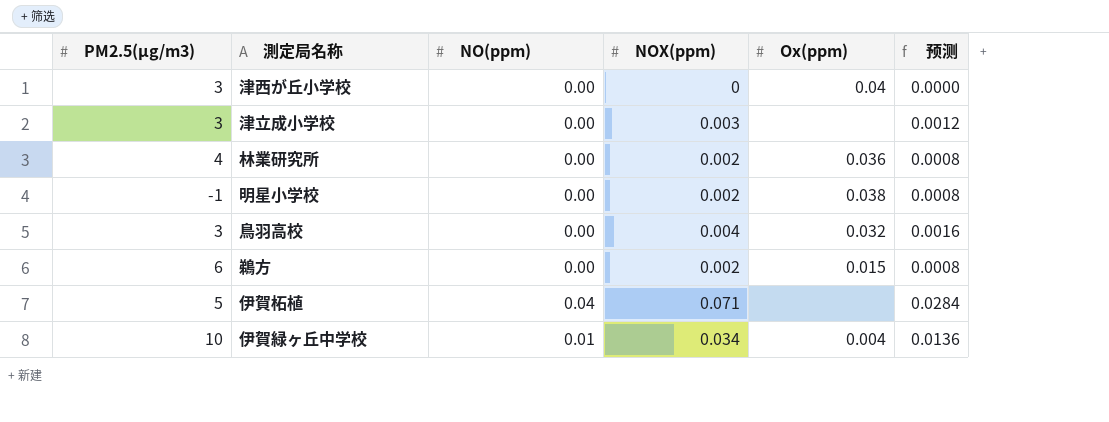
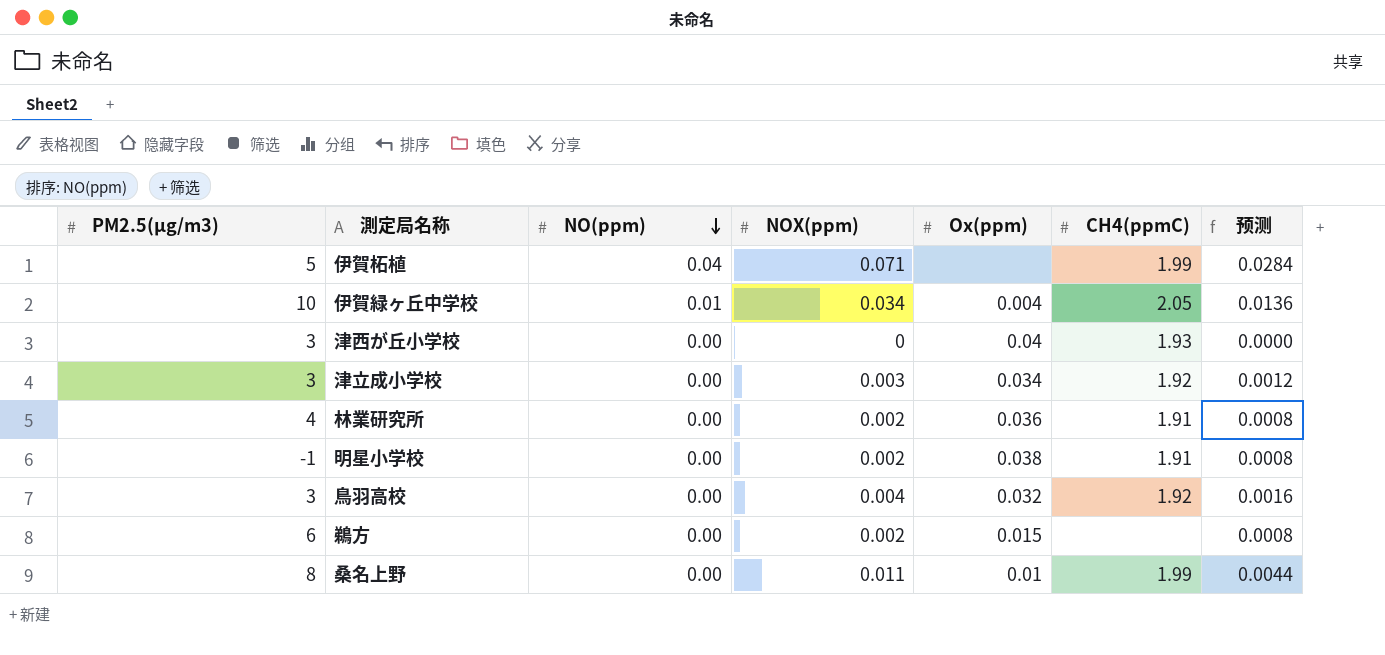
row order: none -> NO(ppm) descending
column CH4(ppmC) | position: none -> 6
津立成小学校 | Ox(ppm): none -> 0.034
row 桑名上野: none -> 8 | 0.00 | 0.011 | 0.01 | 1.99 | 0.0044

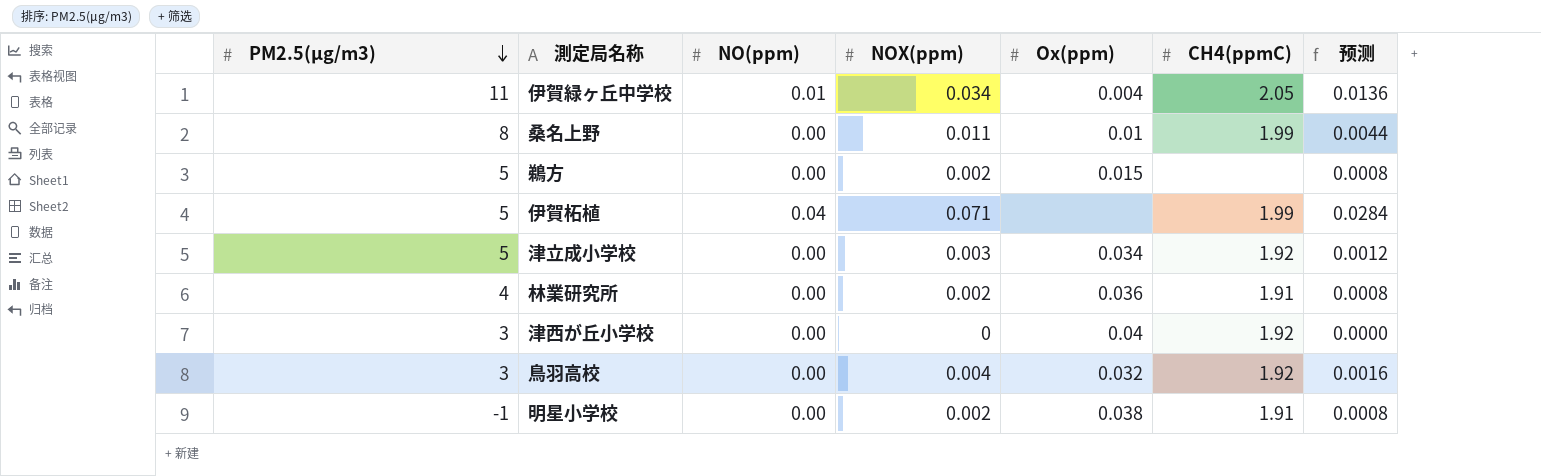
row order: NO(ppm) descending -> PM2.5(μg/m3) descending
伊賀緑ヶ丘中学校 | PM2.5(μg/m3): 10 -> 11
鵜方 | PM2.5(μg/m3): 6 -> 5
津立成小学校 | PM2.5(μg/m3): 3 -> 5
津西が丘小学校 | CH4(ppmC): 1.93 -> 1.92

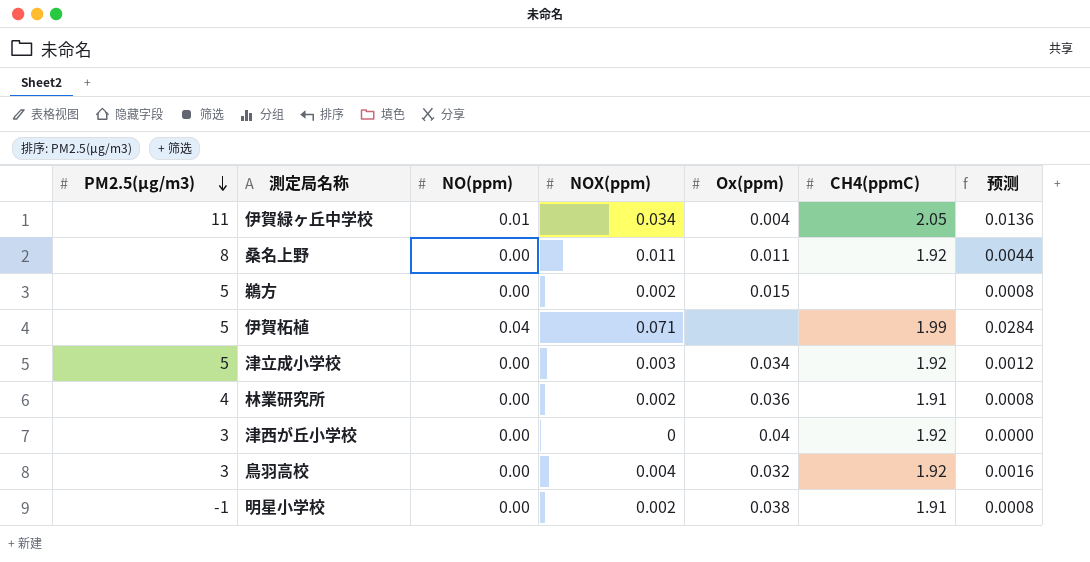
桑名上野 | Ox(ppm): 0.01 -> 0.011
桑名上野 | CH4(ppmC): 1.99 -> 1.92

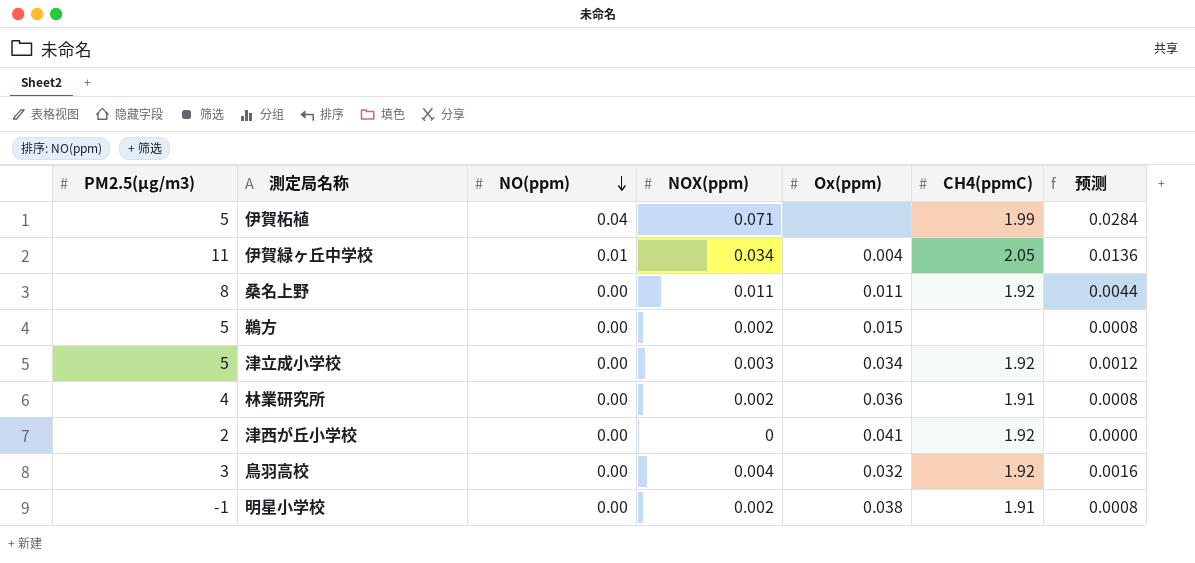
row order: PM2.5(μg/m3) descending -> NO(ppm) descending
津西が丘小学校 | PM2.5(μg/m3): 3 -> 2
津西が丘小学校 | Ox(ppm): 0.04 -> 0.041

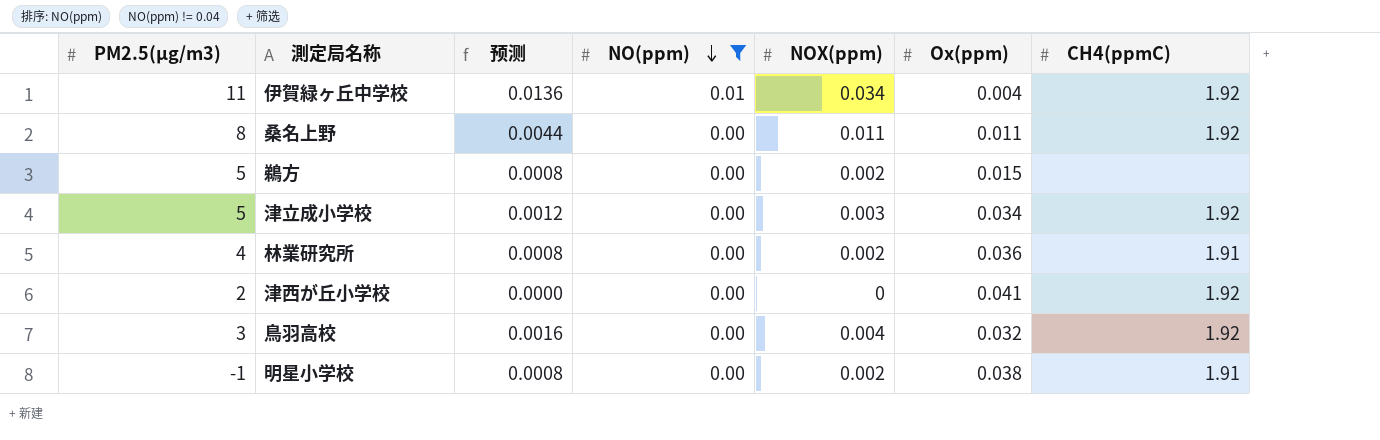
filter: none -> NO(ppm) != 0.04
column 预测 | position: 7 -> 3
伊賀緑ヶ丘中学校 | CH4(ppmC): 2.05 -> 1.92

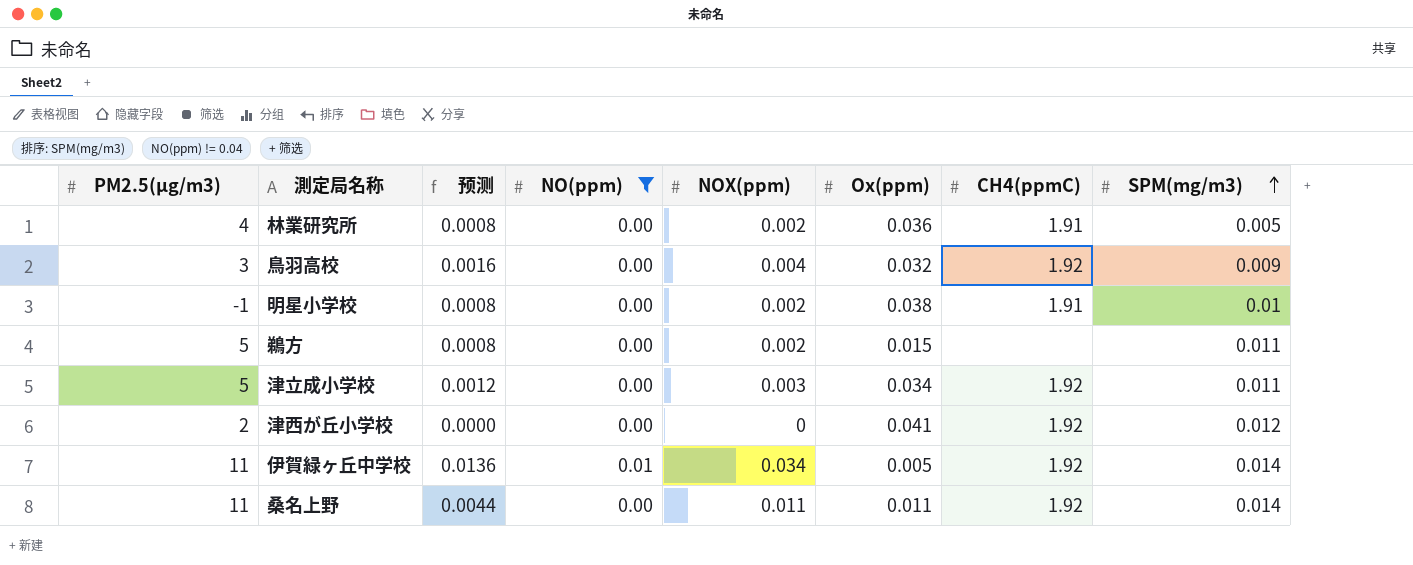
row order: NO(ppm) descending -> SPM(mg/m3) ascending
column SPM(mg/m3) | position: none -> 8
伊賀緑ヶ丘中学校 | Ox(ppm): 0.004 -> 0.005
桑名上野 | PM2.5(μg/m3): 8 -> 11

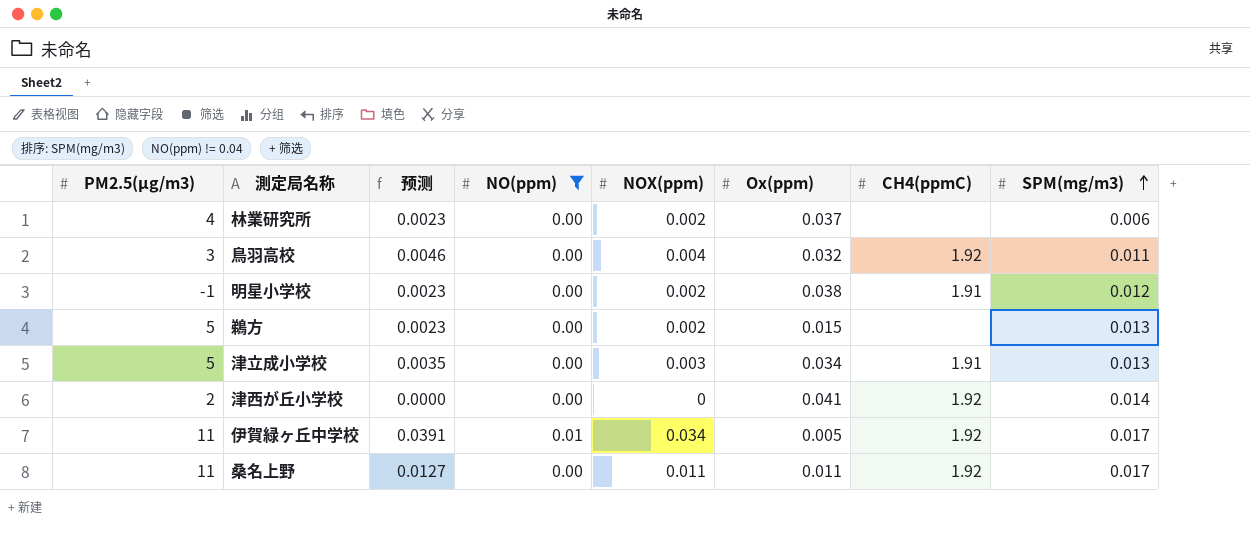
column 预测 | formula: [NOX(ppm)] * 0.4 -> [NOX(ppm)] * 1.15
林業研究所 | Ox(ppm): 0.036 -> 0.037
林業研究所 | CH4(ppmC): 1.91 -> none
林業研究所 | SPM(mg/m3): 0.005 -> 0.006
鳥羽高校 | SPM(mg/m3): 0.009 -> 0.011
明星小学校 | SPM(mg/m3): 0.01 -> 0.012
鵜方 | SPM(mg/m3): 0.011 -> 0.013
津立成小学校 | CH4(ppmC): 1.92 -> 1.91
津立成小学校 | SPM(mg/m3): 0.011 -> 0.013
津西が丘小学校 | SPM(mg/m3): 0.012 -> 0.014
伊賀緑ヶ丘中学校 | SPM(mg/m3): 0.014 -> 0.017
桑名上野 | SPM(mg/m3): 0.014 -> 0.017

